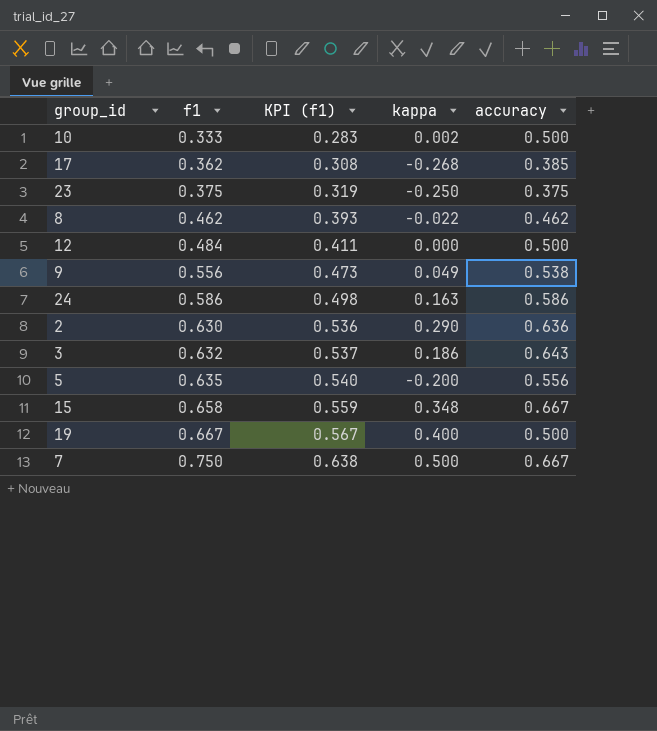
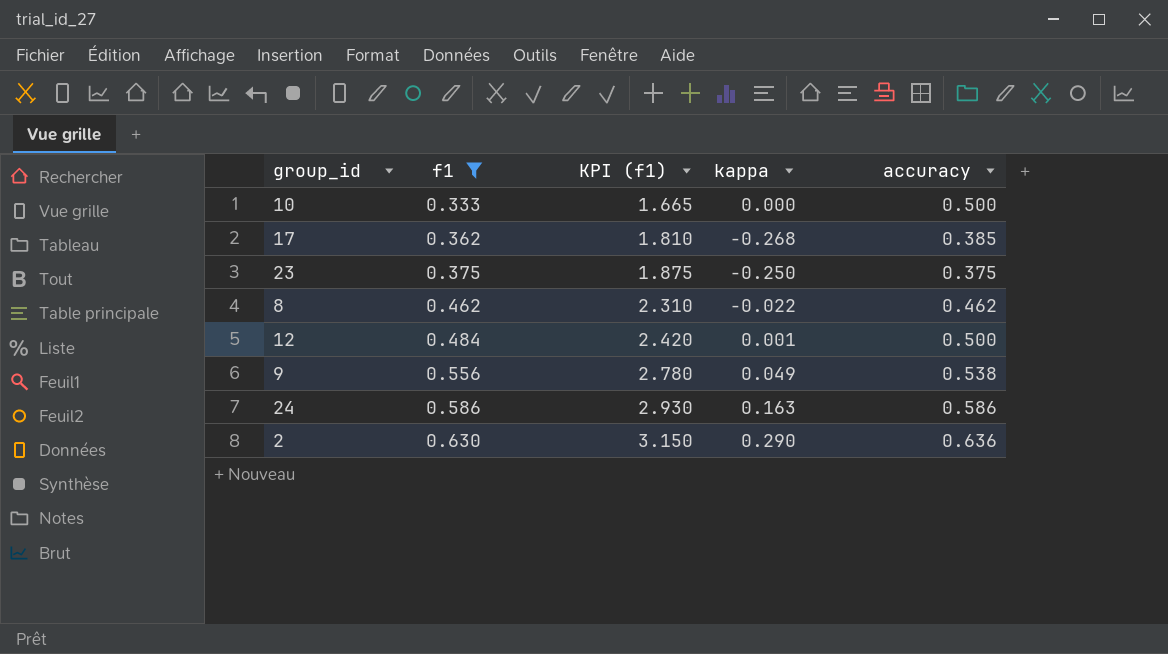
filter: none -> f1 <= 0.630
column KPI (f1) | formula: [f1] * 0.85 -> [f1] * 5
10 | kappa: 0.002 -> 0.000
12 | kappa: 0.000 -> 0.001

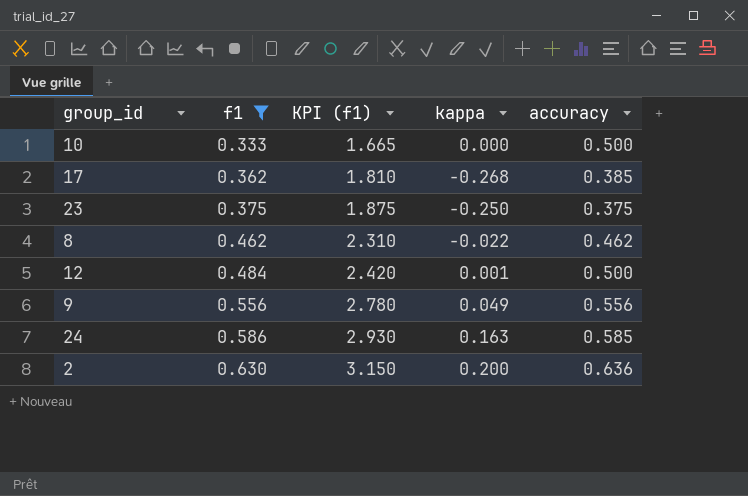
9 | accuracy: 0.538 -> 0.556
24 | accuracy: 0.586 -> 0.585
2 | kappa: 0.290 -> 0.200

